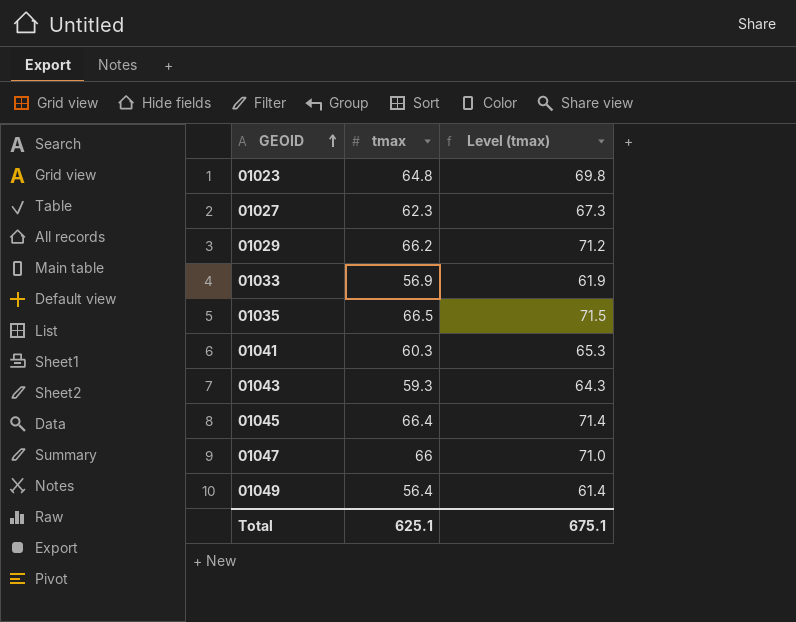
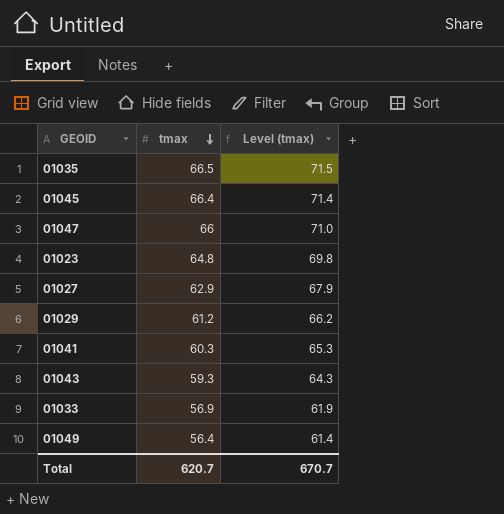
row order: GEOID ascending -> tmax descending
01027 | tmax: 62.3 -> 62.9
01027 | Level (tmax): 67.3 -> 67.9
01029 | tmax: 66.2 -> 61.2
01029 | Level (tmax): 71.2 -> 66.2
Total | tmax: 625.1 -> 620.7
Total | Level (tmax): 675.1 -> 670.7

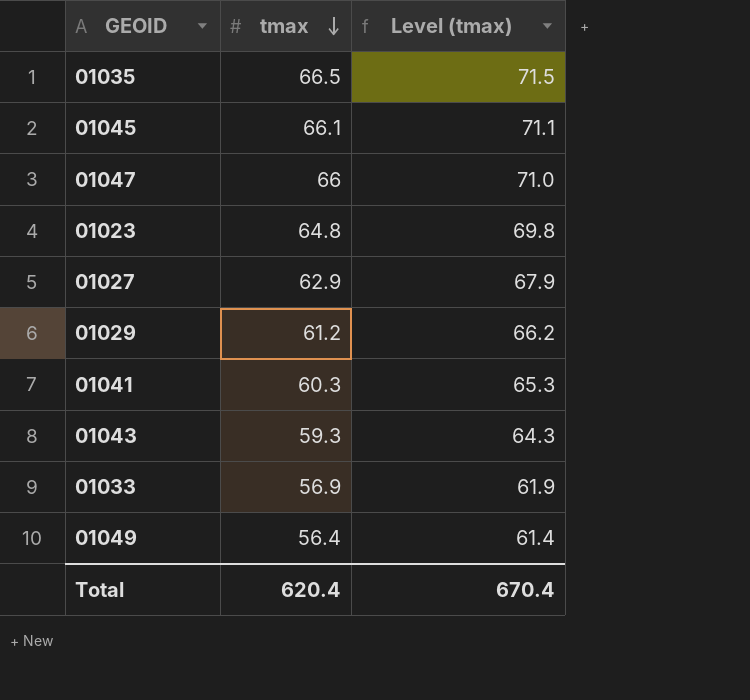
01045 | tmax: 66.4 -> 66.1
01045 | Level (tmax): 71.4 -> 71.1
Total | tmax: 620.7 -> 620.4
Total | Level (tmax): 670.7 -> 670.4

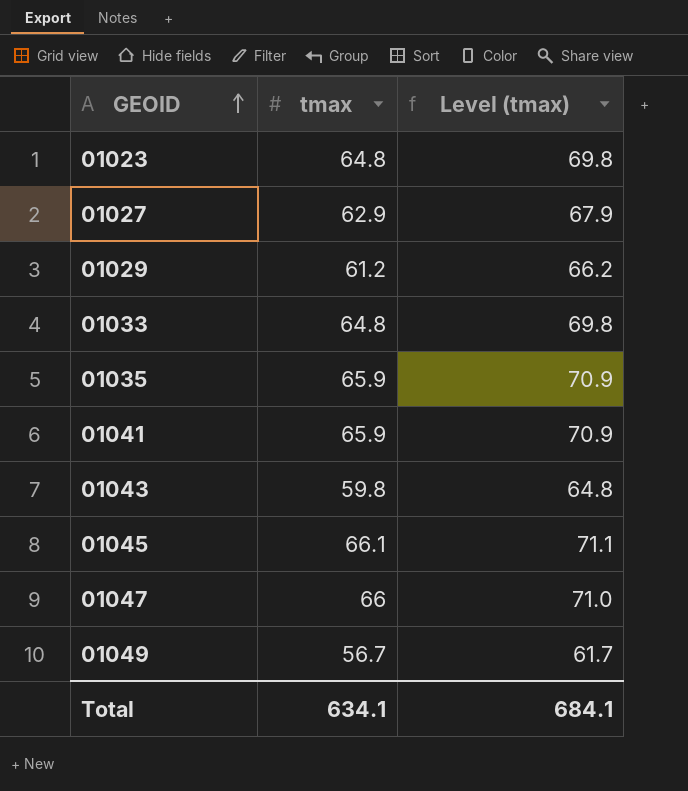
row order: tmax descending -> GEOID ascending
01033 | tmax: 56.9 -> 64.8
01033 | Level (tmax): 61.9 -> 69.8
01035 | tmax: 66.5 -> 65.9
01035 | Level (tmax): 71.5 -> 70.9
01041 | tmax: 60.3 -> 65.9
01041 | Level (tmax): 65.3 -> 70.9
01043 | tmax: 59.3 -> 59.8
01043 | Level (tmax): 64.3 -> 64.8
01049 | tmax: 56.4 -> 56.7
01049 | Level (tmax): 61.4 -> 61.7
Total | tmax: 620.4 -> 634.1
Total | Level (tmax): 670.4 -> 684.1

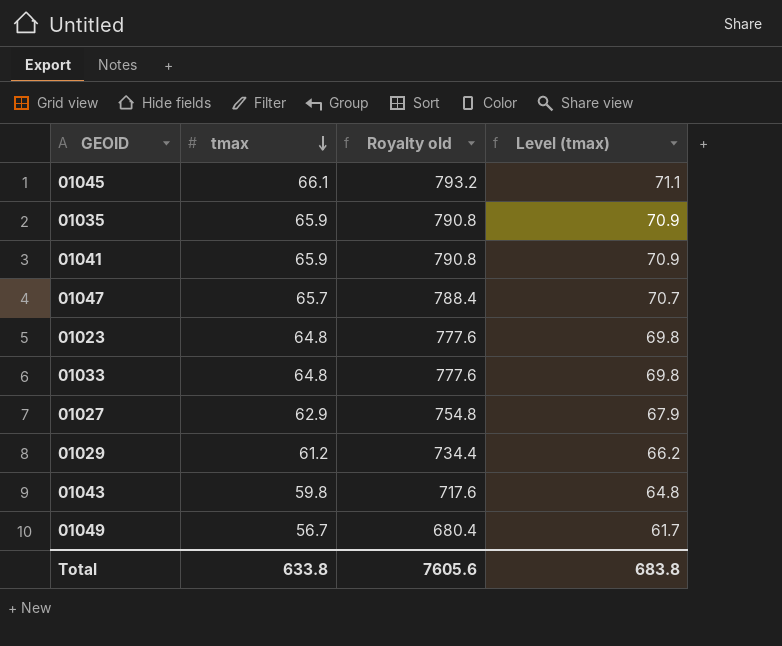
row order: GEOID ascending -> tmax descending
column Royalty old | formula: none -> [tmax] * 12
01047 | tmax: 66 -> 65.7
01047 | Level (tmax): 71.0 -> 70.7
Total | tmax: 634.1 -> 633.8
Total | Level (tmax): 684.1 -> 683.8

